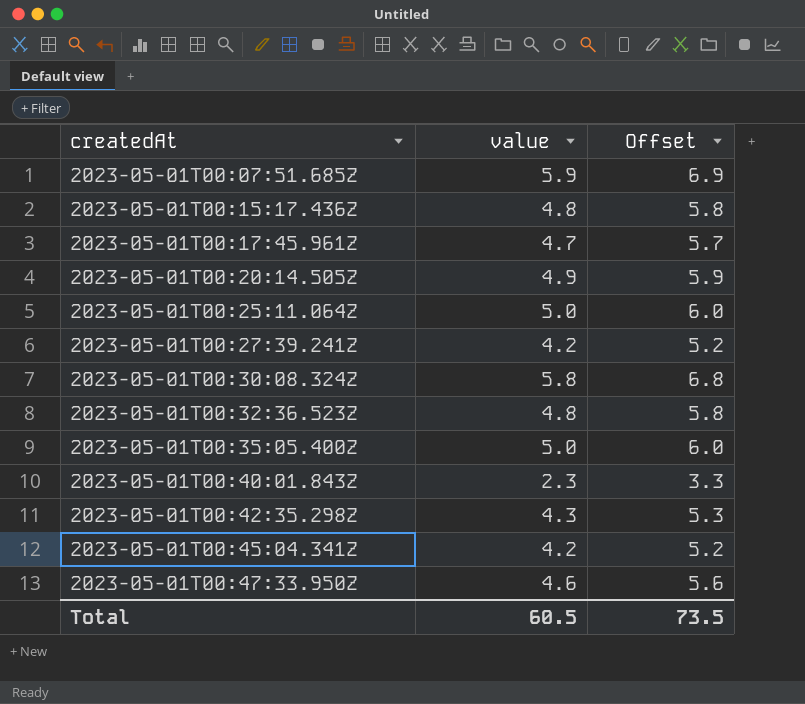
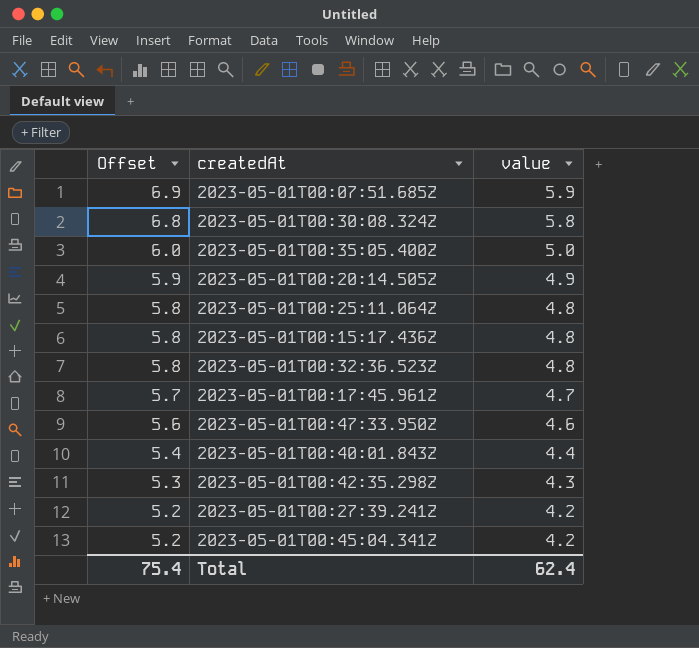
row order: createdAt ascending -> Offset descending
column Offset | position: 3 -> 1
2023-05-01T00:25:11.064Z | Offset: 6.0 -> 5.8
2023-05-01T00:25:11.064Z | value: 5.0 -> 4.8
2023-05-01T00:40:01.843Z | Offset: 3.3 -> 5.4
2023-05-01T00:40:01.843Z | value: 2.3 -> 4.4
Total | Offset: 73.5 -> 75.4
Total | value: 60.5 -> 62.4

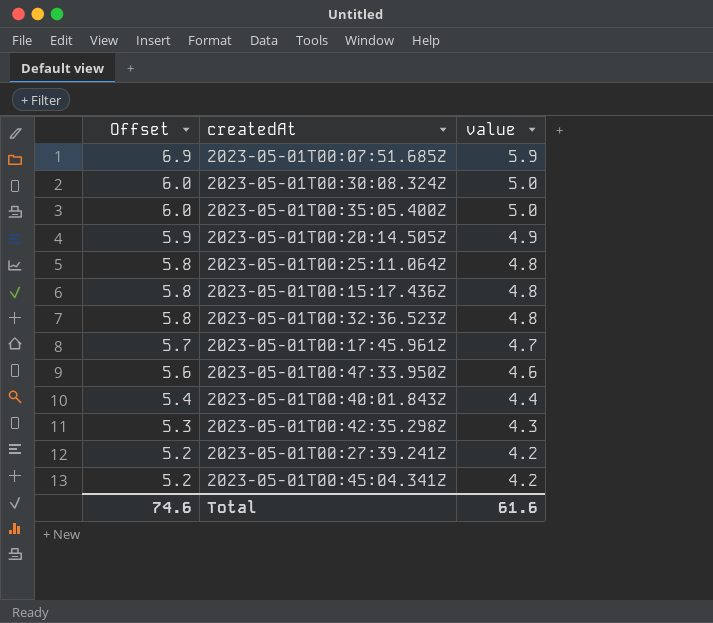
2023-05-01T00:30:08.324Z | Offset: 6.8 -> 6.0
2023-05-01T00:30:08.324Z | value: 5.8 -> 5.0
Total | Offset: 75.4 -> 74.6
Total | value: 62.4 -> 61.6

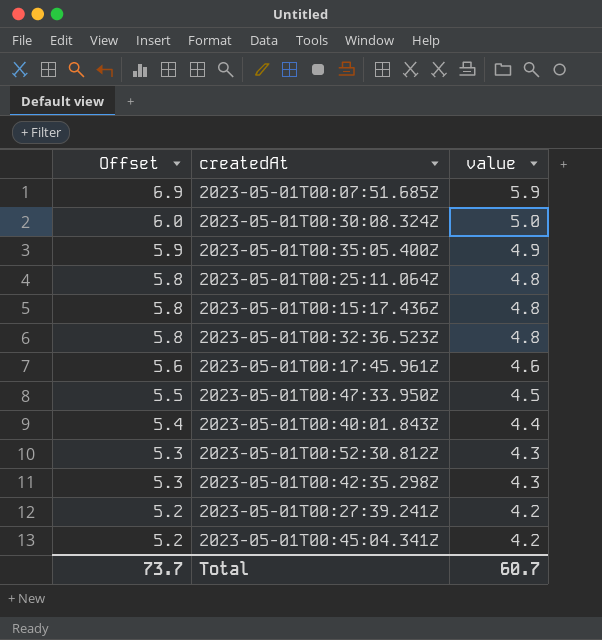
row 2023-05-01T00:20:14.505Z: 5.9 | 4.9 -> none
2023-05-01T00:35:05.400Z | Offset: 6.0 -> 5.9
2023-05-01T00:35:05.400Z | value: 5.0 -> 4.9
2023-05-01T00:17:45.961Z | Offset: 5.7 -> 5.6
2023-05-01T00:17:45.961Z | value: 4.7 -> 4.6
2023-05-01T00:47:33.950Z | Offset: 5.6 -> 5.5
2023-05-01T00:47:33.950Z | value: 4.6 -> 4.5
row 2023-05-01T00:52:30.812Z: none -> 5.3 | 4.3
Total | Offset: 74.6 -> 73.7
Total | value: 61.6 -> 60.7

